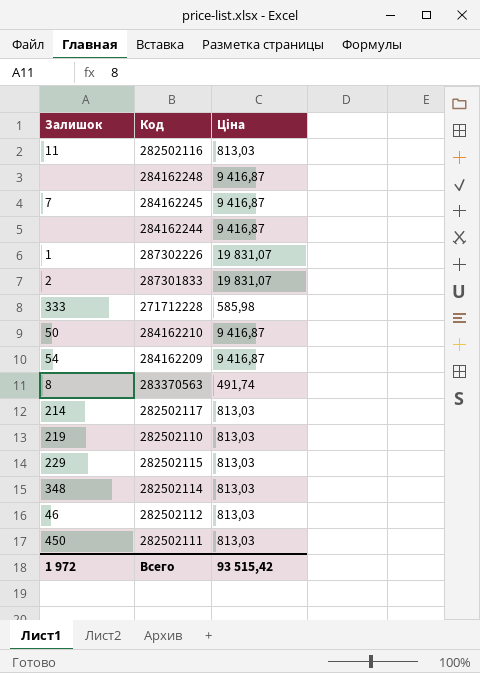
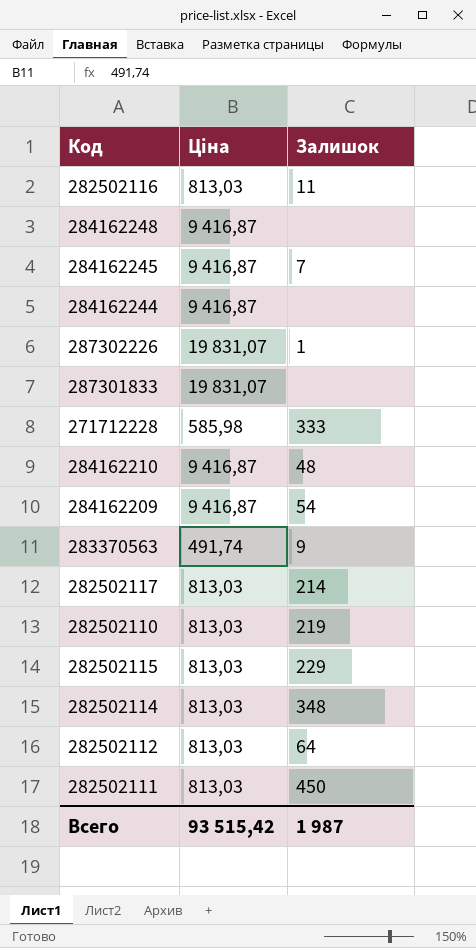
column Залишок | position: 1 -> 3
287301833 | Залишок: 2 -> none
284162210 | Залишок: 50 -> 48
283370563 | Залишок: 8 -> 9
282502112 | Залишок: 46 -> 64
Всего | Залишок: 1 972 -> 1 987

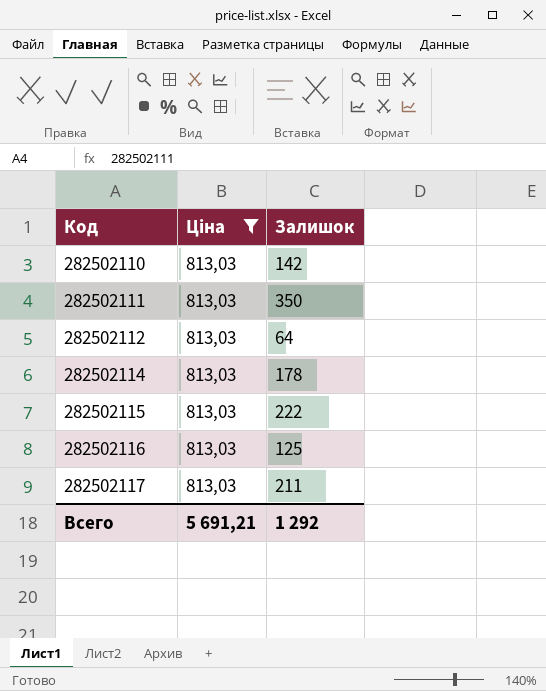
filter: none -> Ціна = 813,03
row order: none -> Код ascending
282502110 | Залишок: 219 -> 142
282502111 | Залишок: 450 -> 350
282502114 | Залишок: 348 -> 178
282502115 | Залишок: 229 -> 222
282502116 | Залишок: 11 -> 125
282502117 | Залишок: 214 -> 211
Всего | Ціна: 93 515,42 -> 5 691,21
Всего | Залишок: 1 987 -> 1 292

